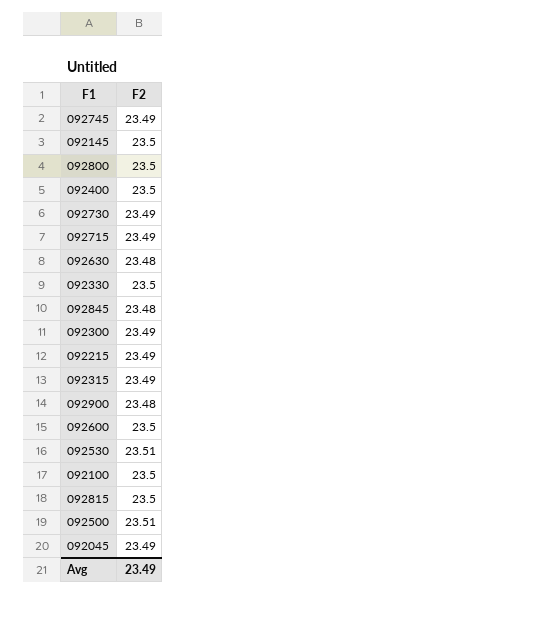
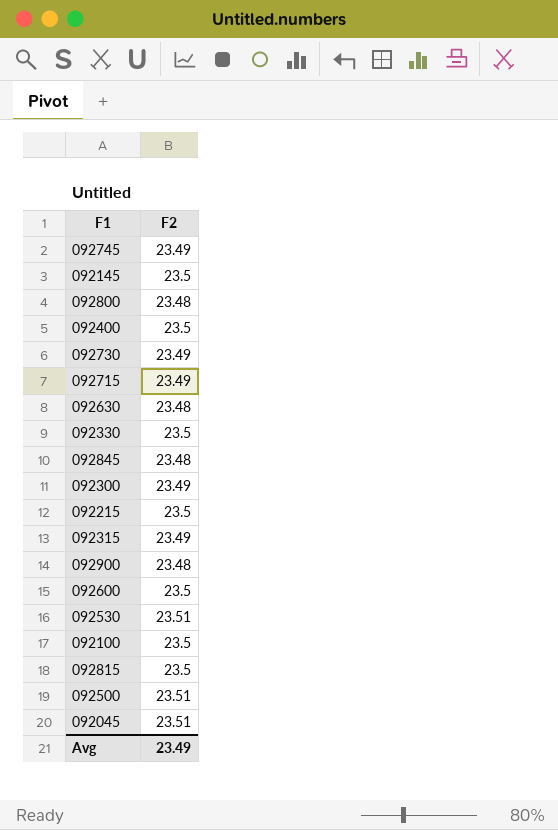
092800 | F2: 23.5 -> 23.48
092215 | F2: 23.49 -> 23.5
092045 | F2: 23.49 -> 23.51

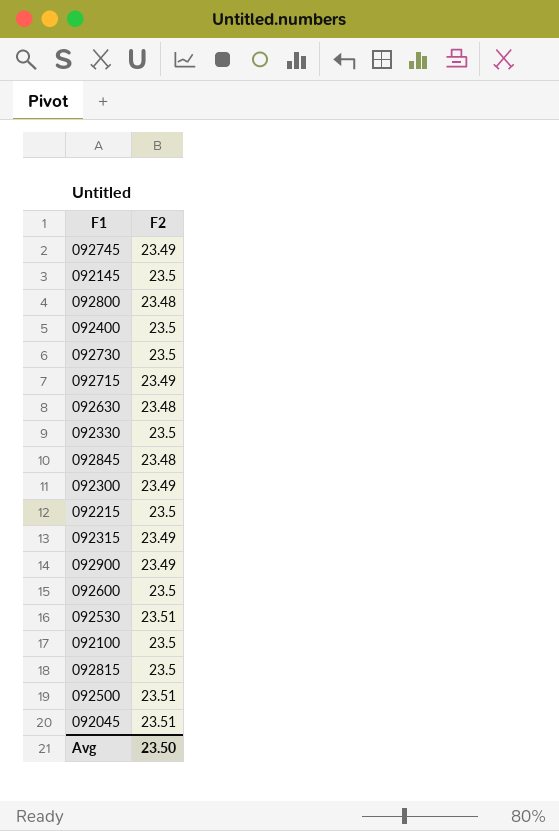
092730 | F2: 23.49 -> 23.5
092900 | F2: 23.48 -> 23.49
Avg | F2: 23.49 -> 23.50

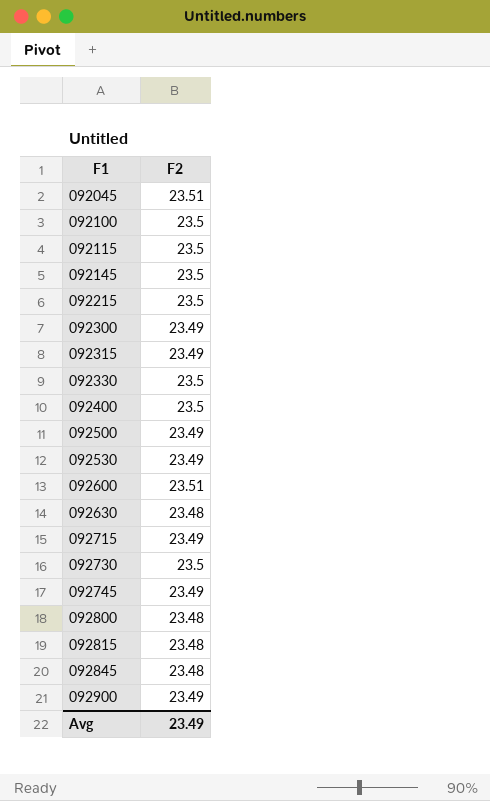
row order: none -> F1 ascending
row 092115: none -> 23.5
092500 | F2: 23.51 -> 23.49
092530 | F2: 23.51 -> 23.49
092600 | F2: 23.5 -> 23.51
092815 | F2: 23.5 -> 23.48
Avg | F2: 23.50 -> 23.49

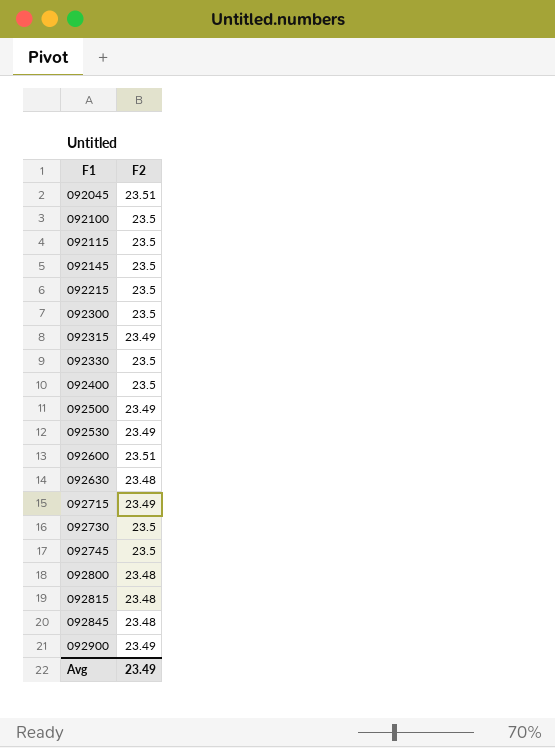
092300 | F2: 23.49 -> 23.5
092745 | F2: 23.49 -> 23.5

